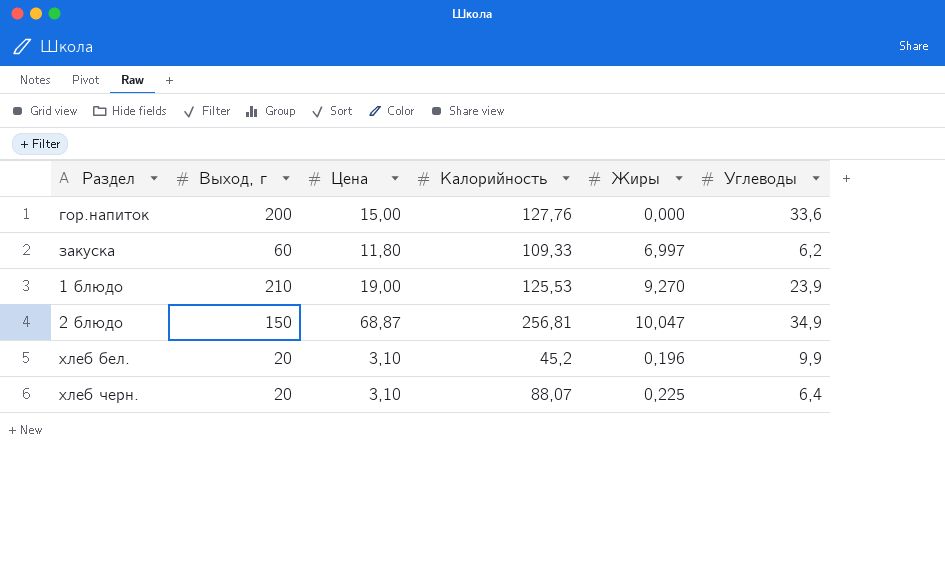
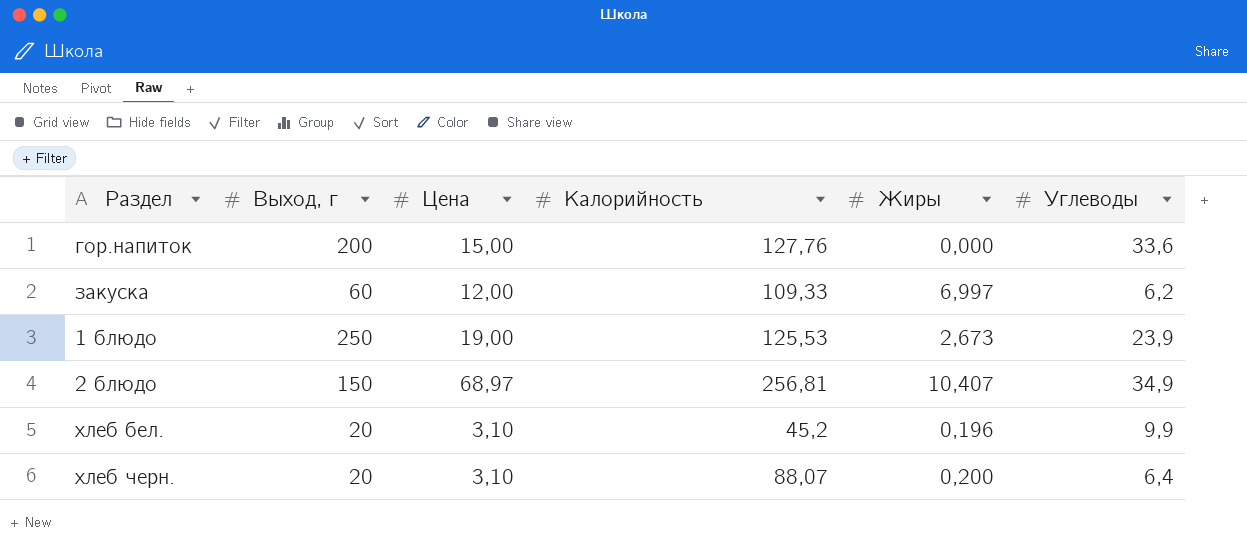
закуска | Цена: 11,80 -> 12,00
1 блюдо | Выход, г: 210 -> 250
1 блюдо | Жиры: 9,270 -> 2,673
2 блюдо | Цена: 68,87 -> 68,97
2 блюдо | Жиры: 10,047 -> 10,407
хлеб черн. | Жиры: 0,225 -> 0,200

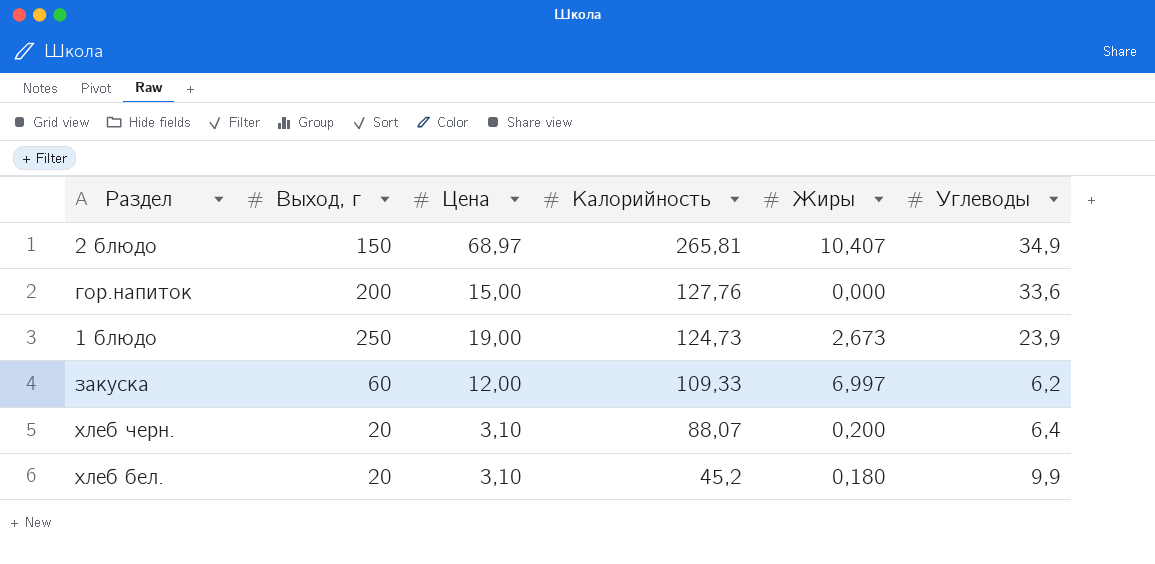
row order: none -> Калорийность descending
2 блюдо | Калорийность: 256,81 -> 265,81
1 блюдо | Калорийность: 125,53 -> 124,73
хлеб бел. | Жиры: 0,196 -> 0,180

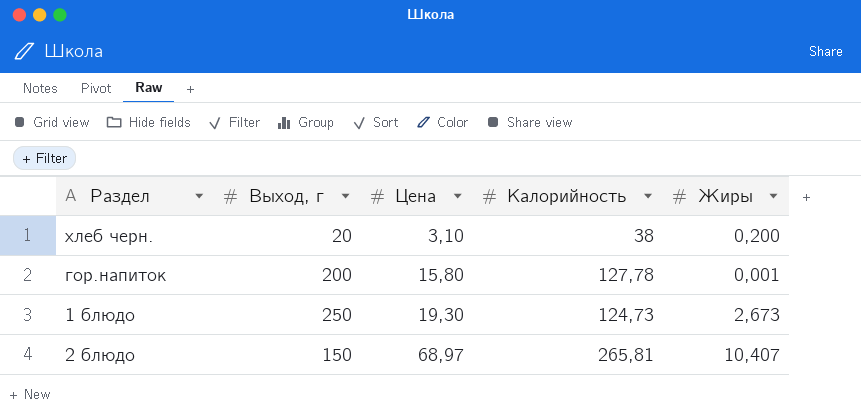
row order: Калорийность descending -> Цена ascending
column Углеводы | position: 6 -> none
row закуска: 60 | 12,00 | 109,33 | 6,997 | 6,2 -> none
row хлеб бел.: 20 | 3,10 | 45,2 | 0,180 | 9,9 -> none
хлеб черн. | Калорийность: 88,07 -> 38
гор.напиток | Цена: 15,00 -> 15,80
гор.напиток | Калорийность: 127,76 -> 127,78
гор.напиток | Жиры: 0,000 -> 0,001
1 блюдо | Цена: 19,00 -> 19,30

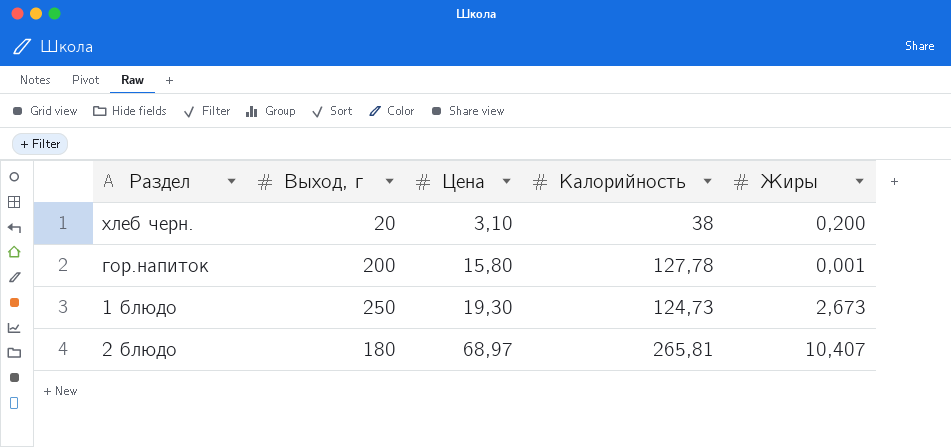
2 блюдо | Выход, г: 150 -> 180

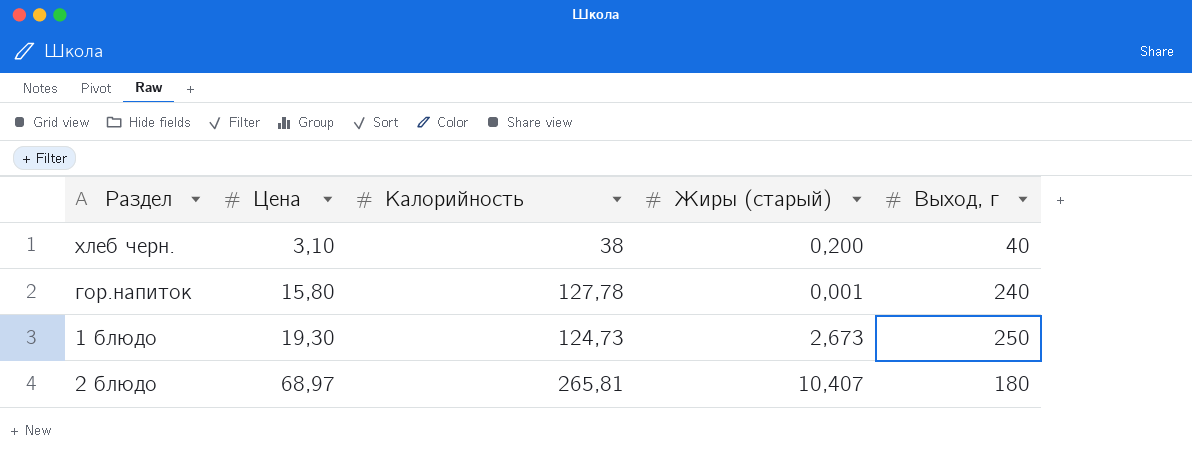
column name: Жиры -> Жиры (старый)
column Выход, г | position: 2 -> 5
хлеб черн. | Выход, г: 20 -> 40
гор.напиток | Выход, г: 200 -> 240

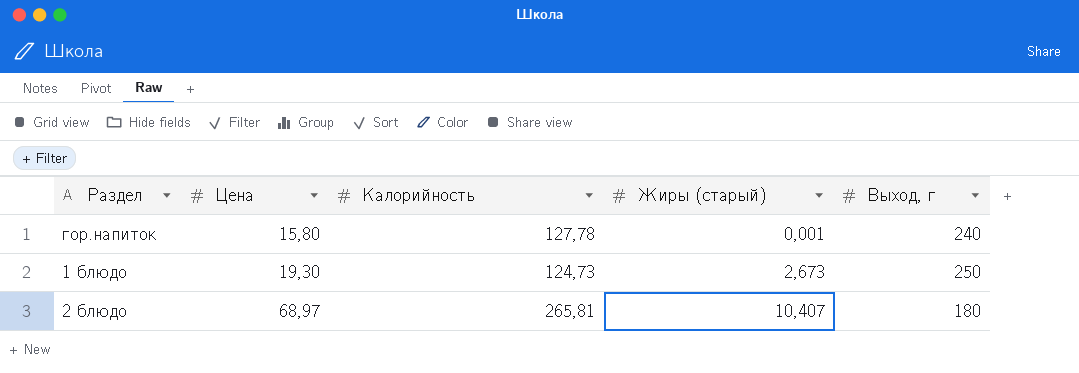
row хлеб черн.: 3,10 | 38 | 0,200 | 40 -> none

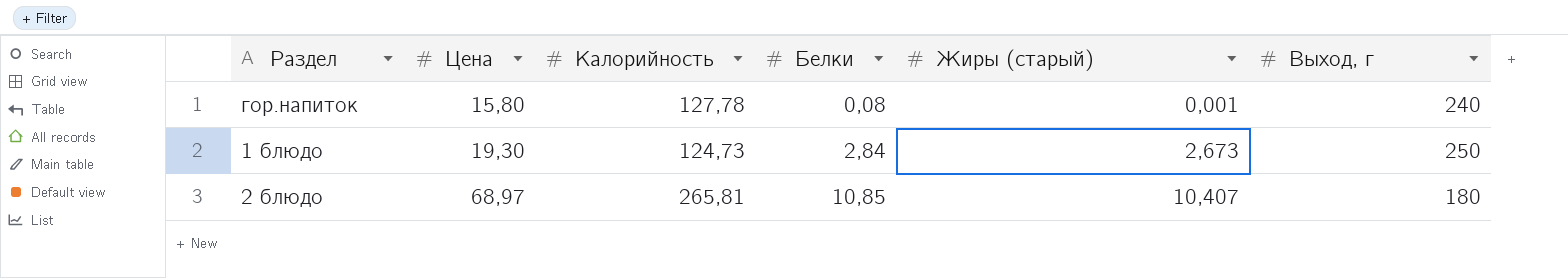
column Белки | position: none -> 4

